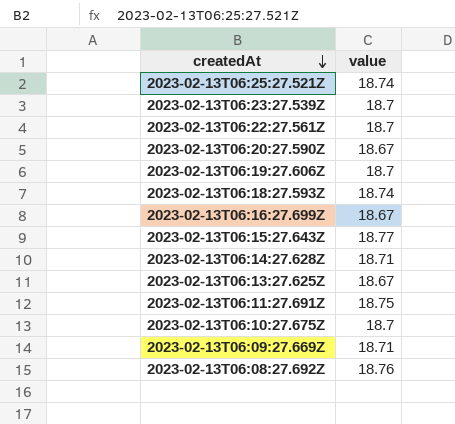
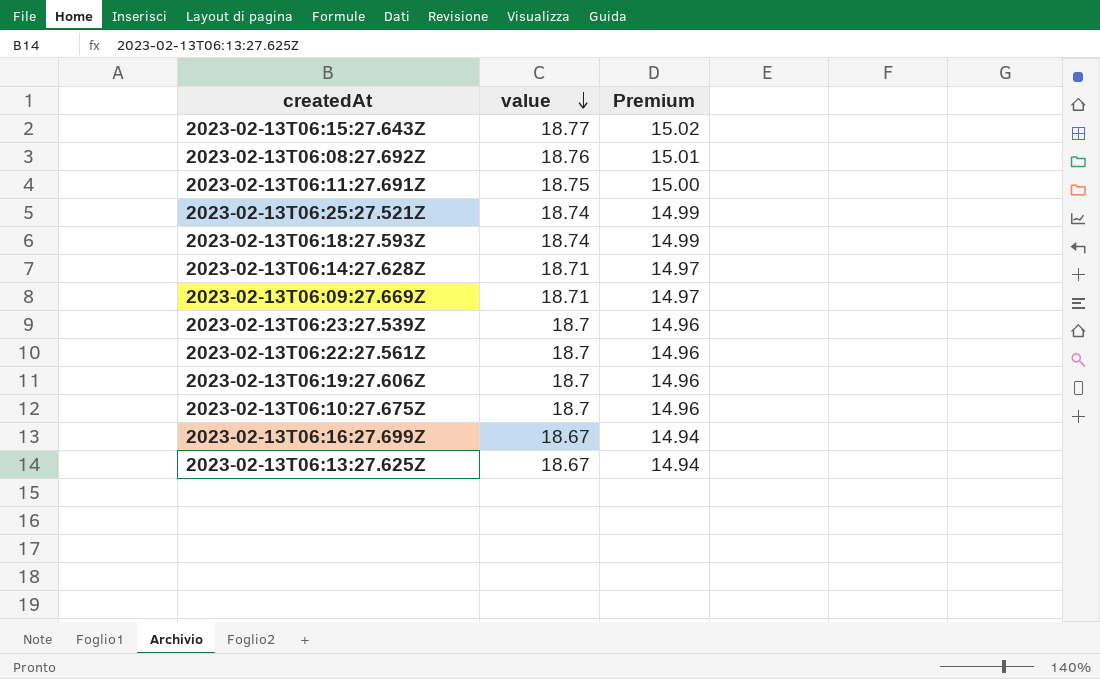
row order: createdAt descending -> value descending
column Premium | formula: none -> [value] * 0.8
row 2023-02-13T06:20:27.590Z: 18.67 -> none

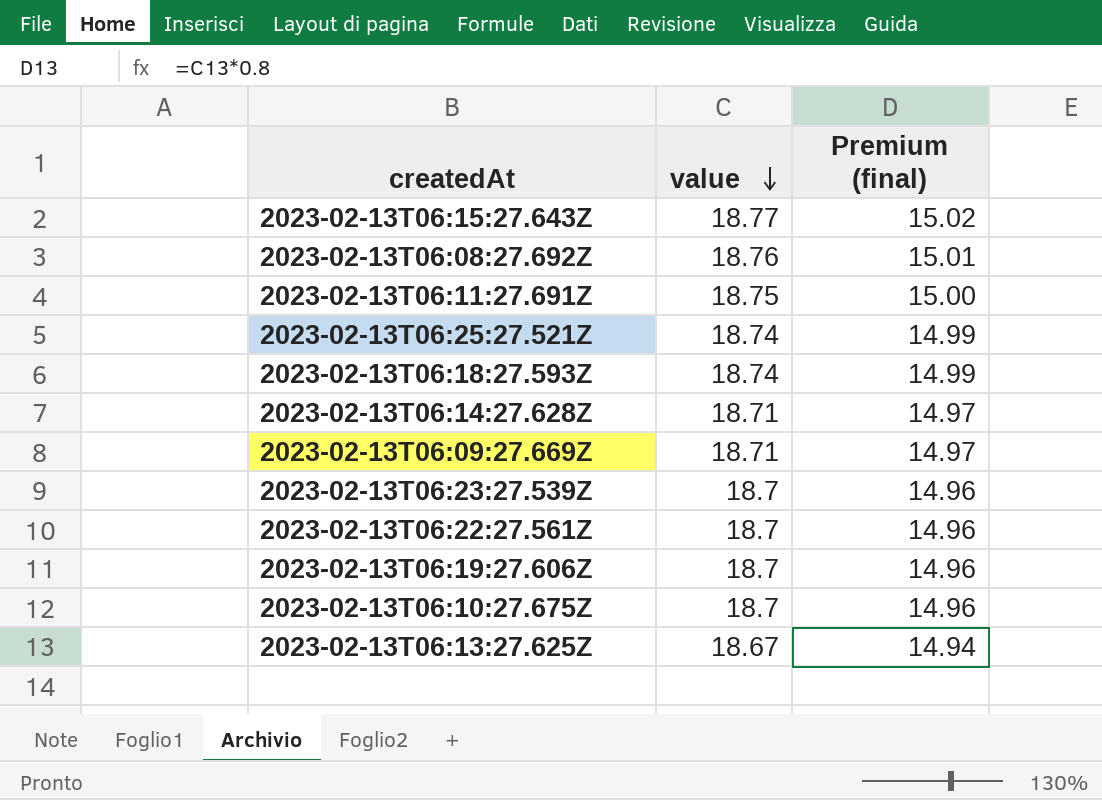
column name: Premium -> Premium (final)
row 2023-02-13T06:16:27.699Z: 18.67 | 14.94 -> none

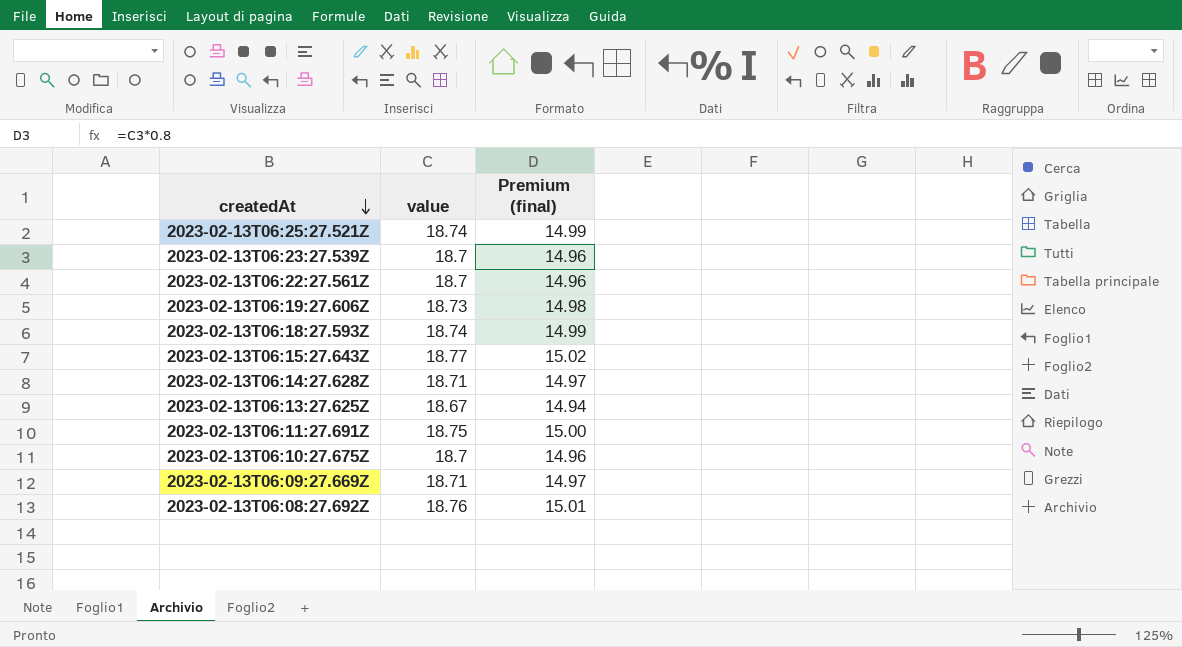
row order: value descending -> createdAt descending
2023-02-13T06:19:27.606Z | value: 18.7 -> 18.73
2023-02-13T06:19:27.606Z | Premium (final): 14.96 -> 14.98

